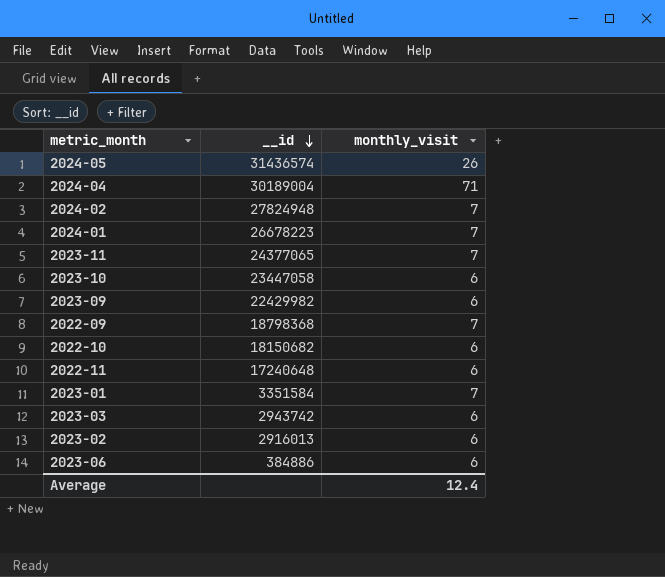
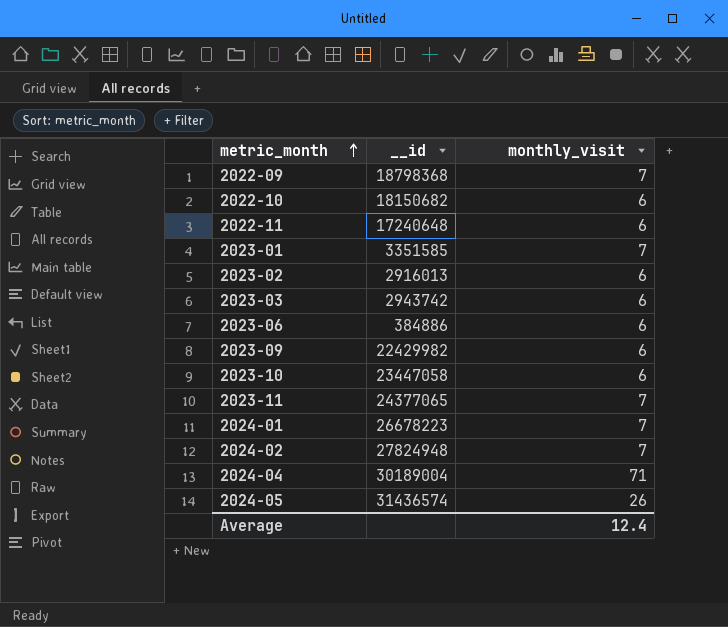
row order: __id descending -> metric_month ascending
2023-01 | __id: 3351584 -> 3351585

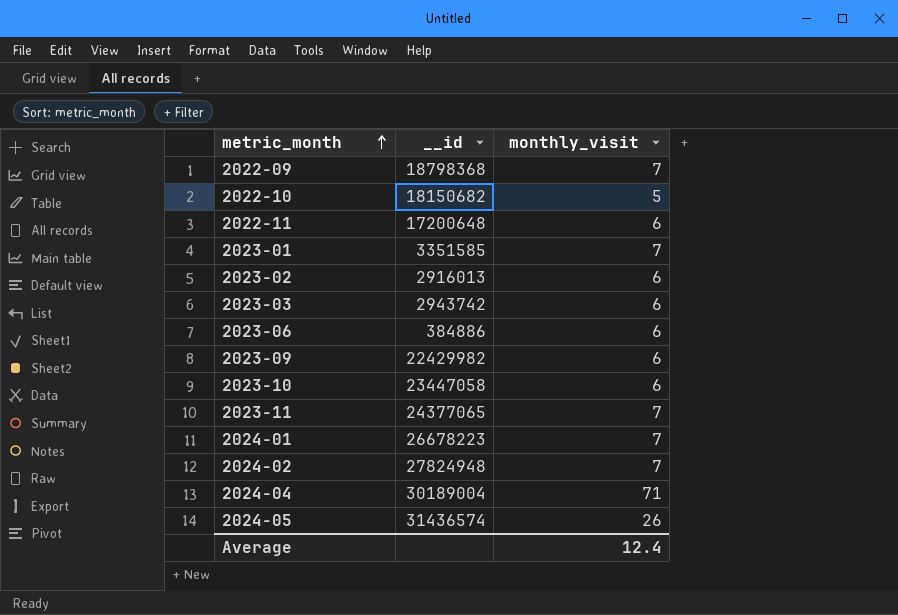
2022-10 | monthly_visit: 6 -> 5
2022-11 | __id: 17240648 -> 17200648

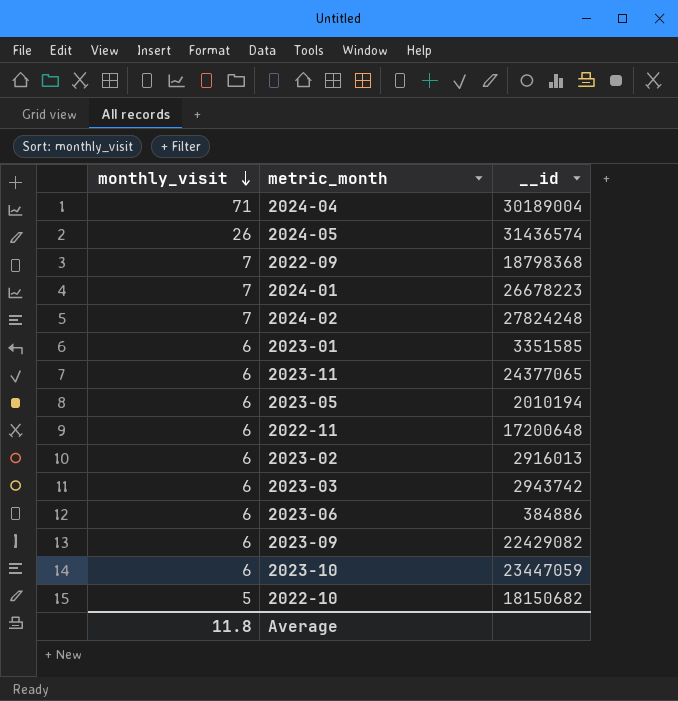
row order: metric_month ascending -> monthly_visit descending
column monthly_visit | position: 3 -> 1
2024-02 | __id: 27824948 -> 27824248
2023-01 | monthly_visit: 7 -> 6
2023-11 | monthly_visit: 7 -> 6
row 2023-05: none -> 6 | 2010194
2023-09 | __id: 22429982 -> 22429082
2023-10 | __id: 23447058 -> 23447059
Average | monthly_visit: 12.4 -> 11.8

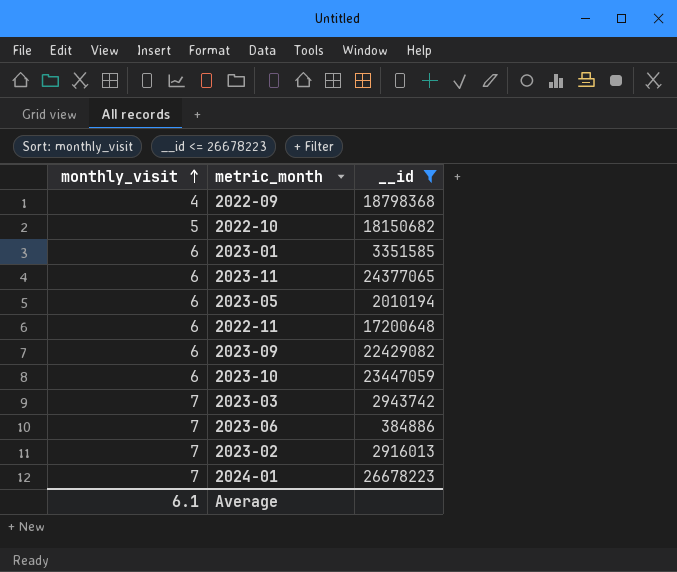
filter: none -> __id <= 26678223
row order: monthly_visit descending -> monthly_visit ascending
2022-09 | monthly_visit: 7 -> 4
2023-03 | monthly_visit: 6 -> 7
2023-06 | monthly_visit: 6 -> 7
2023-02 | monthly_visit: 6 -> 7
Average | monthly_visit: 11.8 -> 6.1

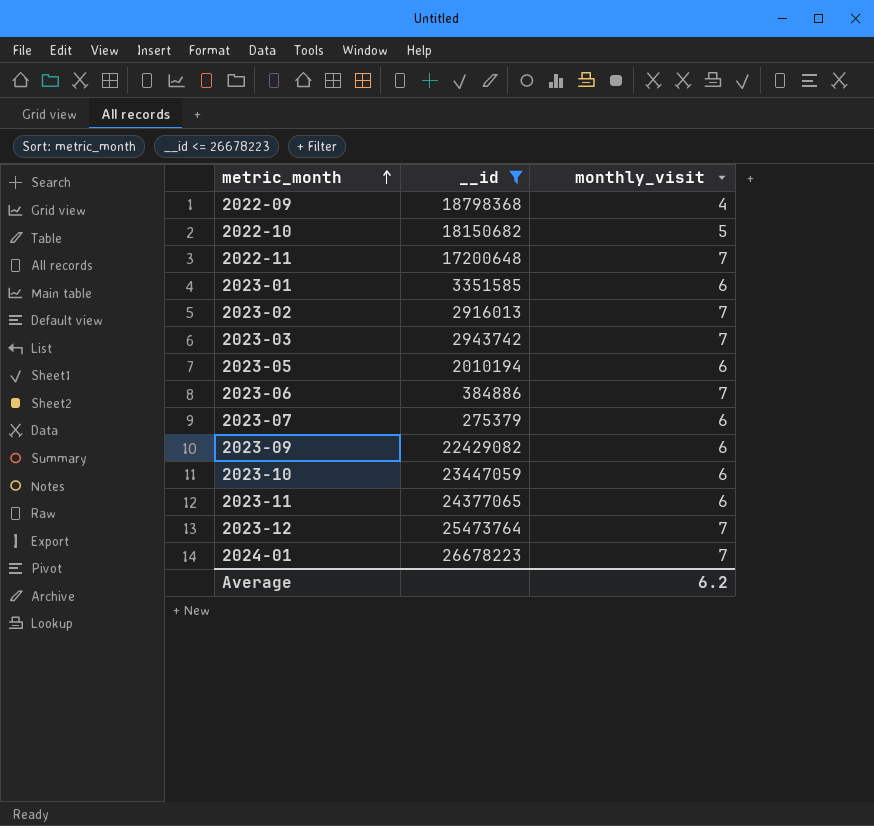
row order: monthly_visit ascending -> metric_month ascending
column monthly_visit | position: 1 -> 3
2022-11 | monthly_visit: 6 -> 7
row 2023-07: none -> 275379 | 6
row 2023-12: none -> 25473764 | 7
Average | monthly_visit: 6.1 -> 6.2

